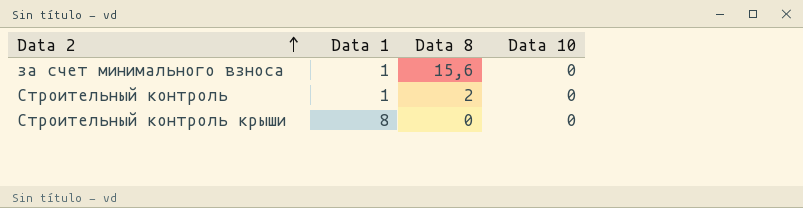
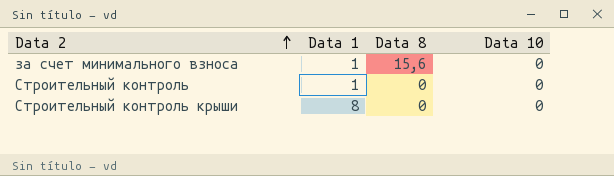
Строительный контроль | Data 8: 2 -> 0

